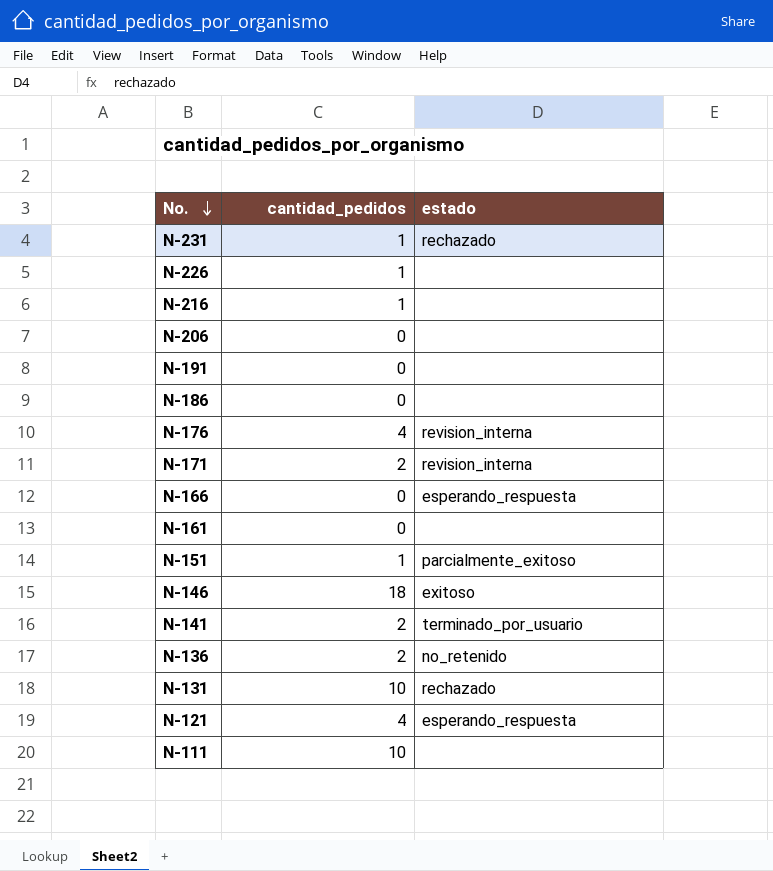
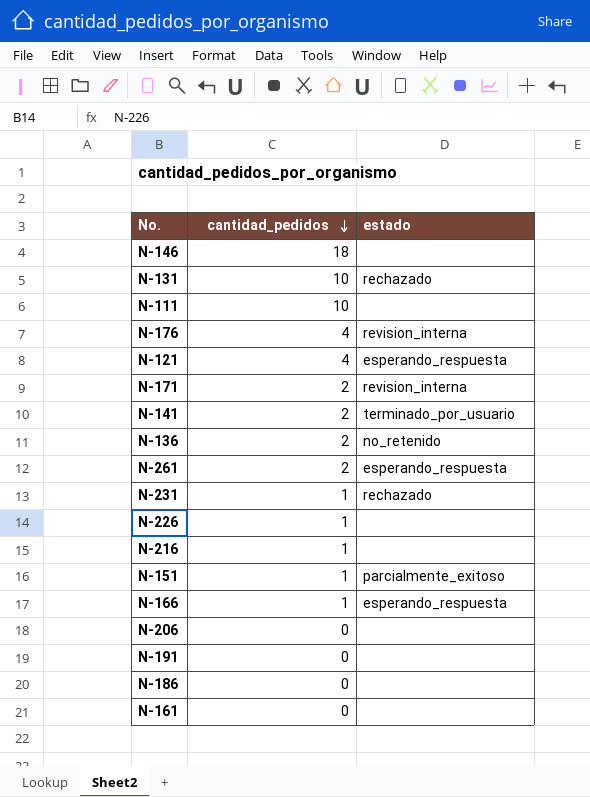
row order: No. descending -> cantidad_pedidos descending
N-146 | estado: exitoso -> none
row N-261: none -> 2 | esperando_respuesta
N-166 | cantidad_pedidos: 0 -> 1

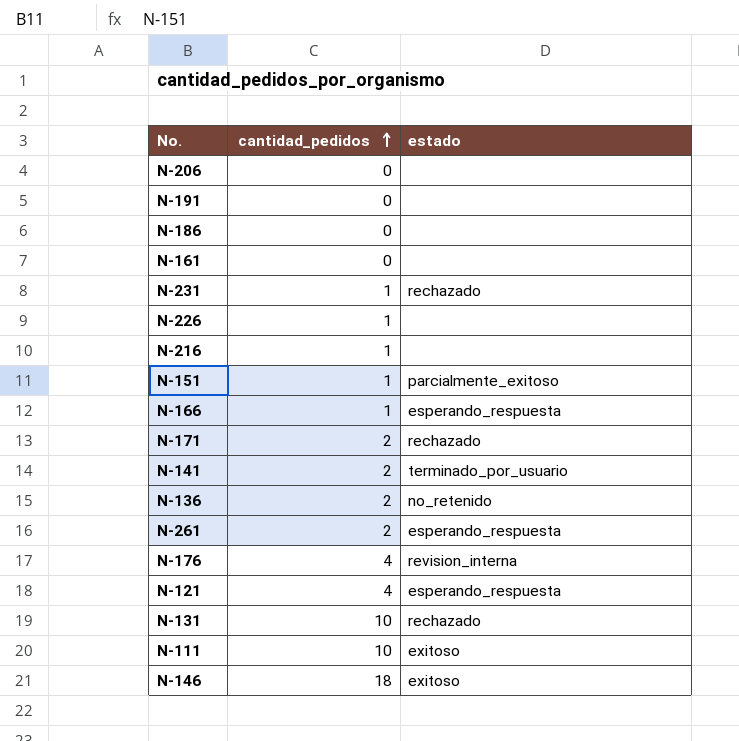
row order: cantidad_pedidos descending -> cantidad_pedidos ascending
N-171 | estado: revision_interna -> rechazado
N-111 | estado: none -> exitoso
N-146 | estado: none -> exitoso

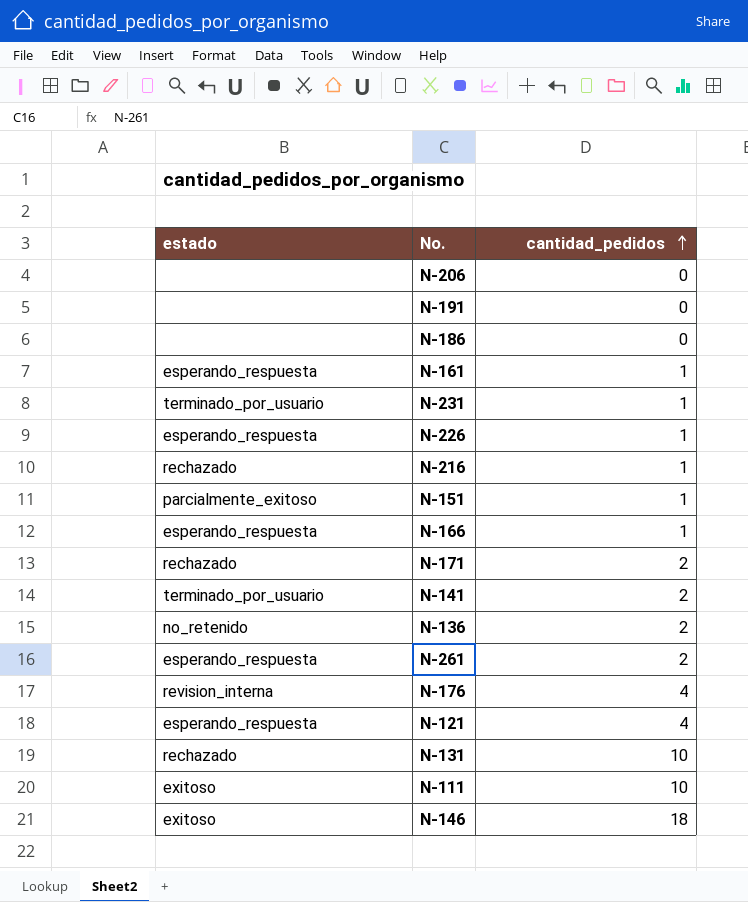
column estado | position: 3 -> 1
N-161 | estado: none -> esperando_respuesta
N-161 | cantidad_pedidos: 0 -> 1
N-231 | estado: rechazado -> terminado_por_usuario
N-226 | estado: none -> esperando_respuesta
N-216 | estado: none -> rechazado

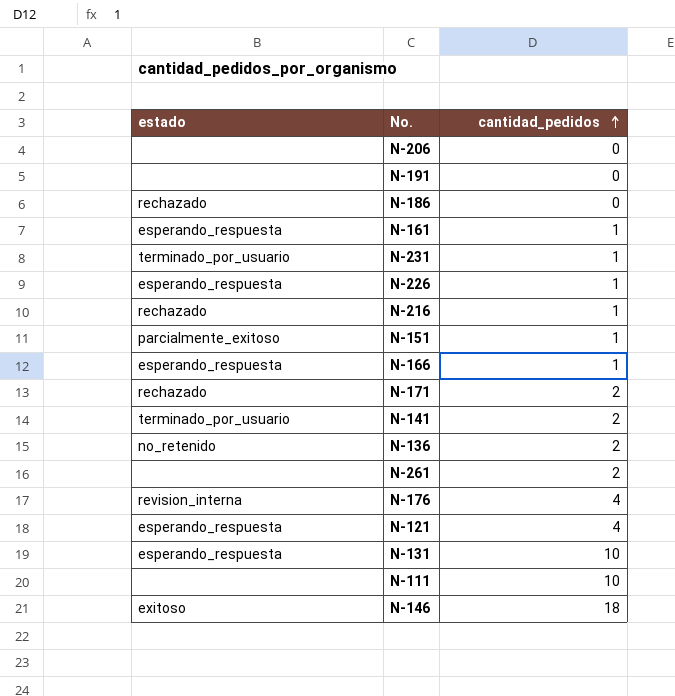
N-186 | estado: none -> rechazado
N-261 | estado: esperando_respuesta -> none
N-131 | estado: rechazado -> esperando_respuesta
N-111 | estado: exitoso -> none

